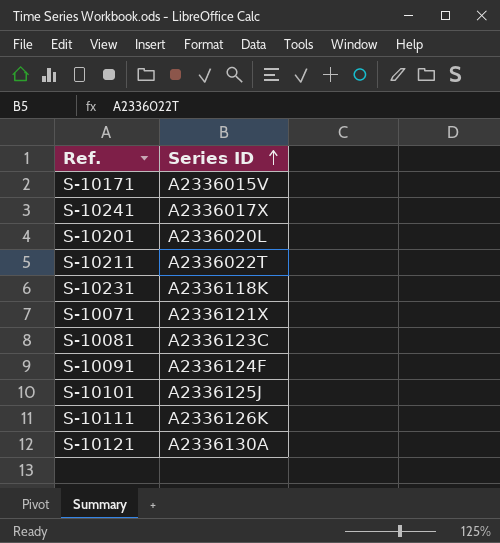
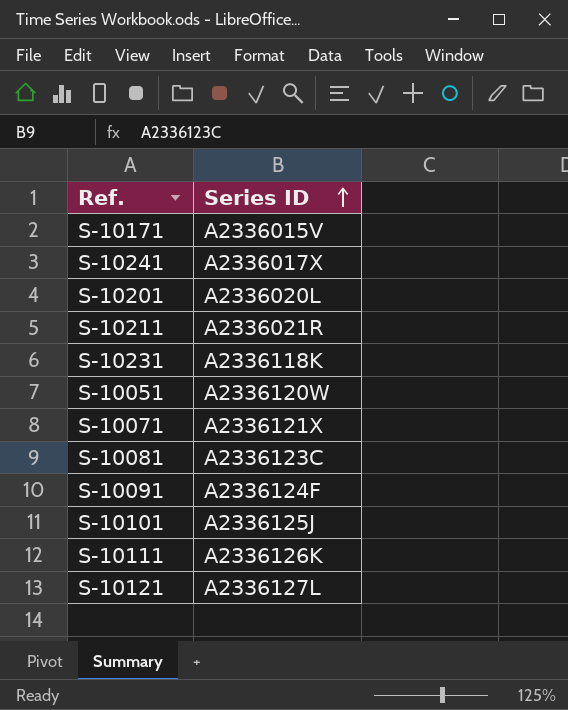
S-10211 | Series ID: A2336022T -> A2336021R
row S-10051: none -> A2336120W
S-10121 | Series ID: A2336130A -> A2336127L

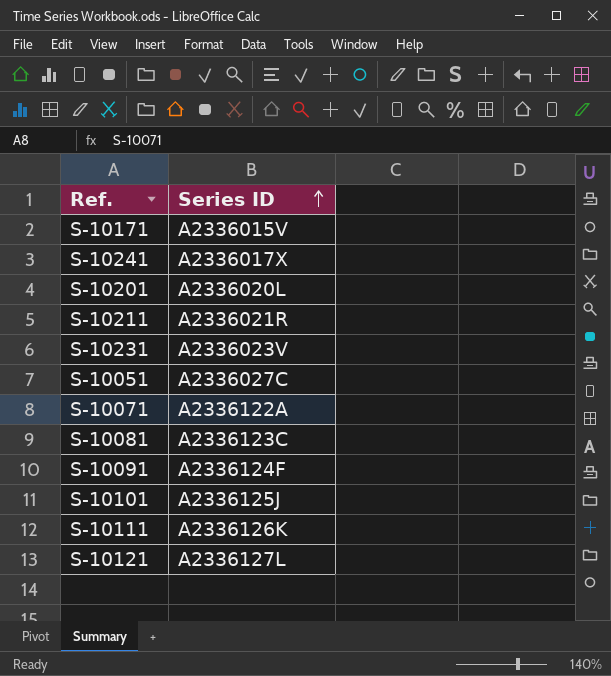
S-10231 | Series ID: A2336118K -> A2336023V
S-10051 | Series ID: A2336120W -> A2336027C
S-10071 | Series ID: A2336121X -> A2336122A

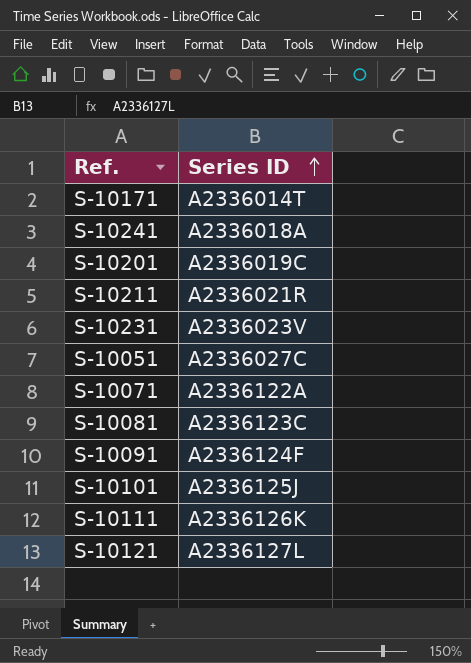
S-10171 | Series ID: A2336015V -> A2336014T
S-10241 | Series ID: A2336017X -> A2336018A
S-10201 | Series ID: A2336020L -> A2336019C

